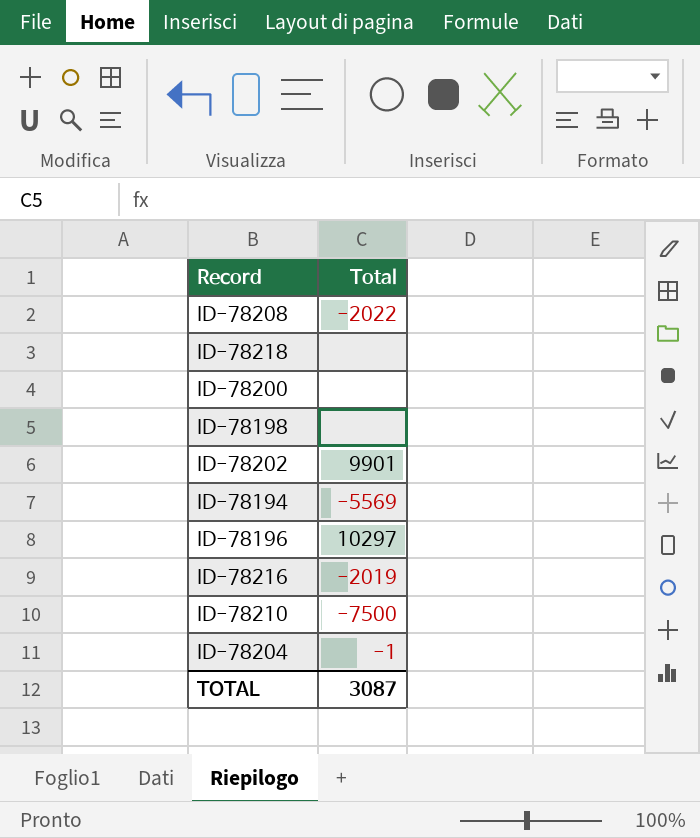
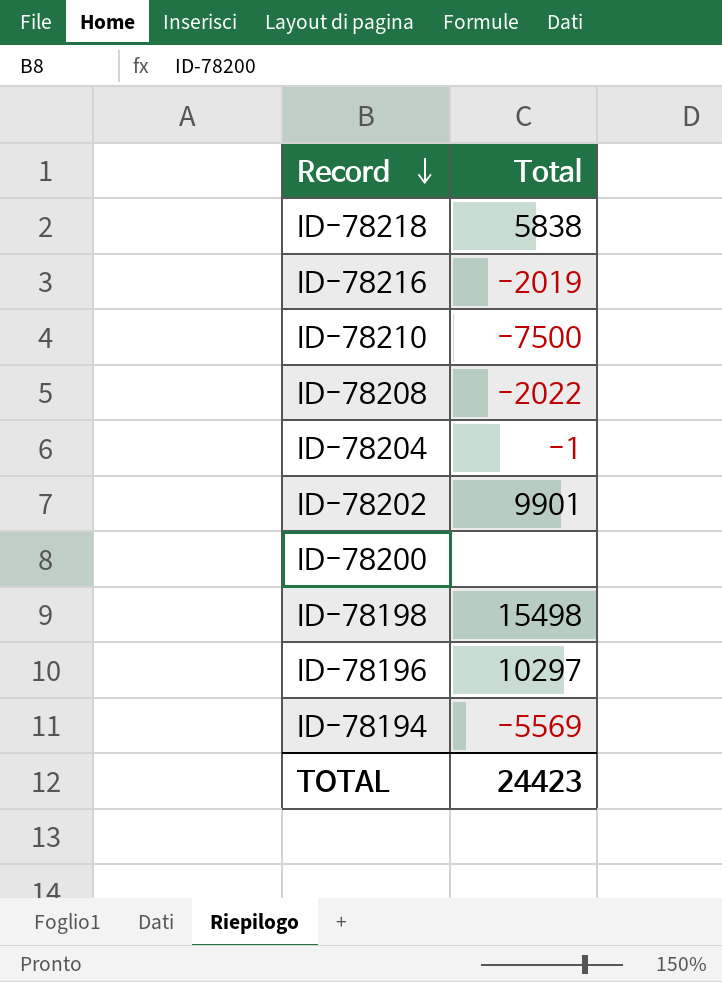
row order: none -> Record descending
ID-78218 | Total: none -> 5838
ID-78198 | Total: none -> 15498
TOTAL | Total: 3087 -> 24423

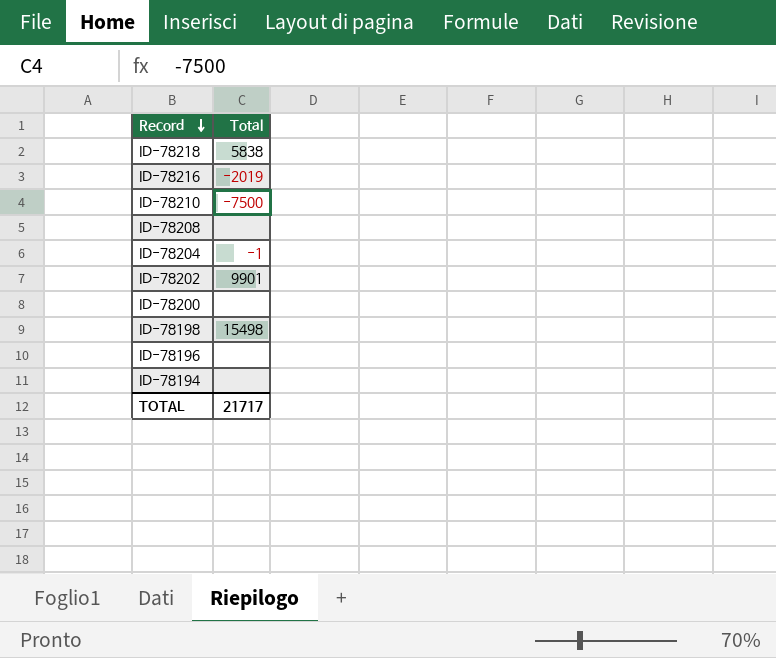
ID-78208 | Total: -2022 -> none
ID-78196 | Total: 10297 -> none
ID-78194 | Total: -5569 -> none
TOTAL | Total: 24423 -> 21717

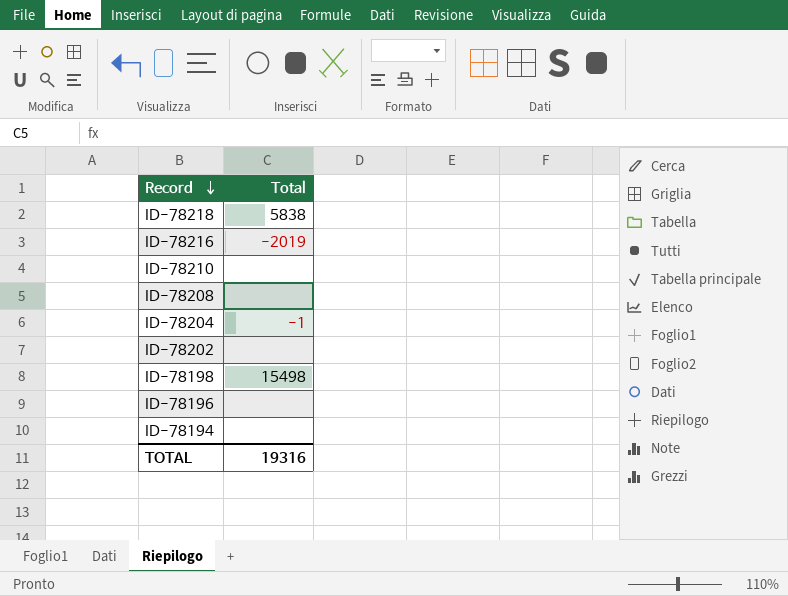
row ID-78200: none -> none
ID-78210 | Total: -7500 -> none
ID-78202 | Total: 9901 -> none
TOTAL | Total: 21717 -> 19316

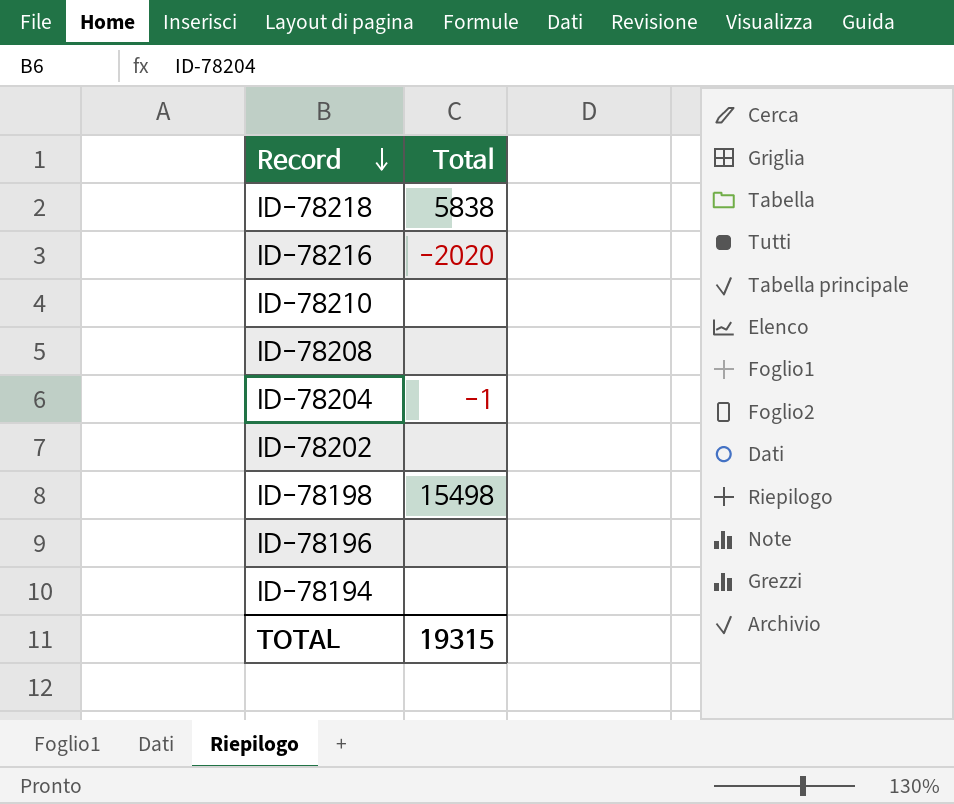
ID-78216 | Total: -2019 -> -2020
TOTAL | Total: 19316 -> 19315

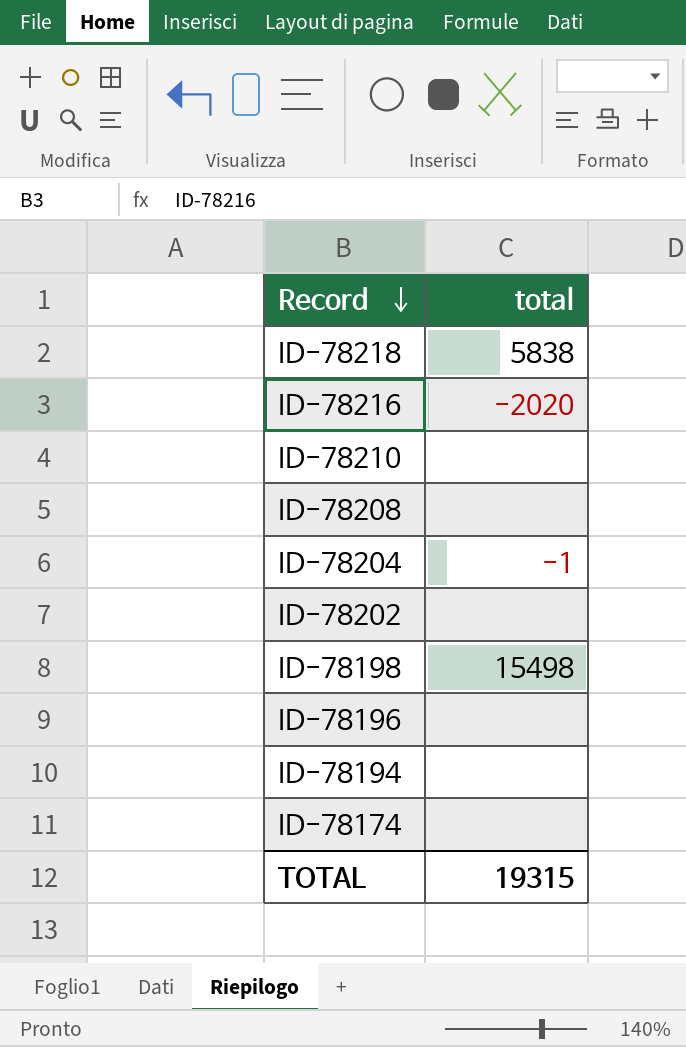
column name: Total -> total
row ID-78174: none -> none

